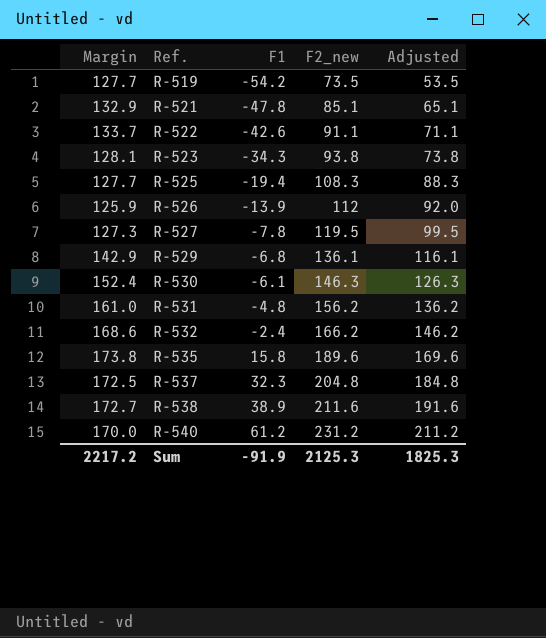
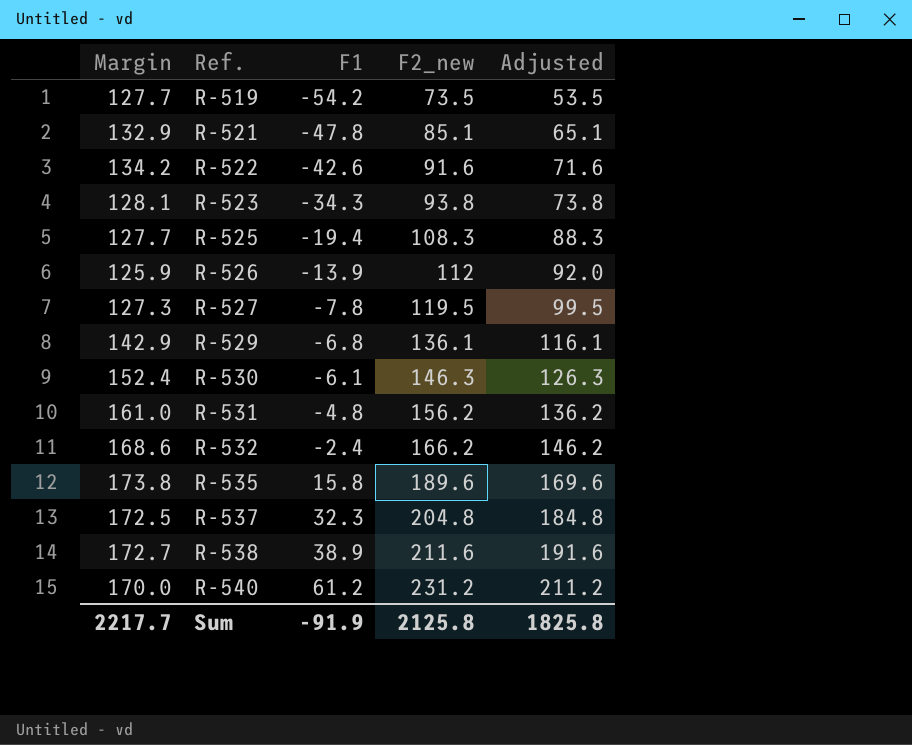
R-522 | Margin: 133.7 -> 134.2
R-522 | F2_new: 91.1 -> 91.6
R-522 | Adjusted: 71.1 -> 71.6
Sum | Margin: 2217.2 -> 2217.7
Sum | F2_new: 2125.3 -> 2125.8
Sum | Adjusted: 1825.3 -> 1825.8

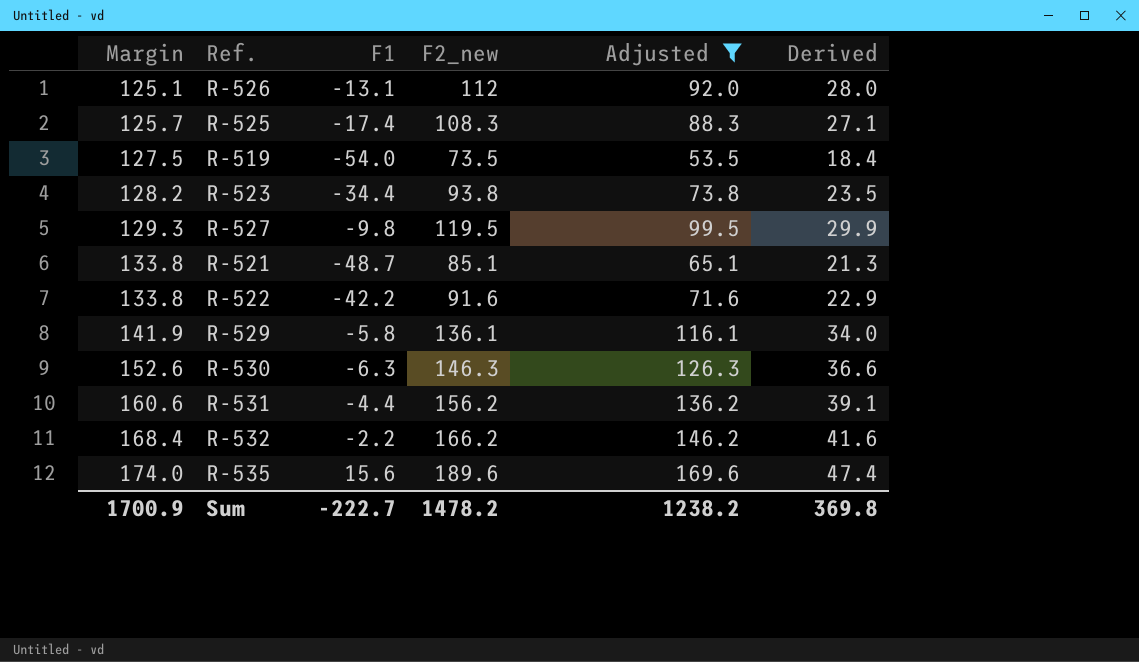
filter: none -> Adjusted <= 169.6
row order: Ref. ascending -> Margin ascending
column Derived | formula: none -> [F2_new] * 0.25
R-526 | Margin: 125.9 -> 125.1
R-526 | F1: -13.9 -> -13.1
R-525 | Margin: 127.7 -> 125.7
R-525 | F1: -19.4 -> -17.4
R-519 | Margin: 127.7 -> 127.5
R-519 | F1: -54.2 -> -54.0
R-523 | Margin: 128.1 -> 128.2
R-523 | F1: -34.3 -> -34.4
R-527 | Margin: 127.3 -> 129.3
R-527 | F1: -7.8 -> -9.8
R-521 | Margin: 132.9 -> 133.8
R-521 | F1: -47.8 -> -48.7
R-522 | Margin: 134.2 -> 133.8
R-522 | F1: -42.6 -> -42.2
R-529 | Margin: 142.9 -> 141.9
R-529 | F1: -6.8 -> -5.8
R-530 | Margin: 152.4 -> 152.6
R-530 | F1: -6.1 -> -6.3
R-531 | Margin: 161.0 -> 160.6
R-531 | F1: -4.8 -> -4.4
R-532 | Margin: 168.6 -> 168.4
R-532 | F1: -2.4 -> -2.2
R-535 | Margin: 173.8 -> 174.0
R-535 | F1: 15.8 -> 15.6
Sum | Margin: 2217.7 -> 1700.9
Sum | F1: -91.9 -> -222.7
Sum | F2_new: 2125.8 -> 1478.2
Sum | Adjusted: 1825.8 -> 1238.2

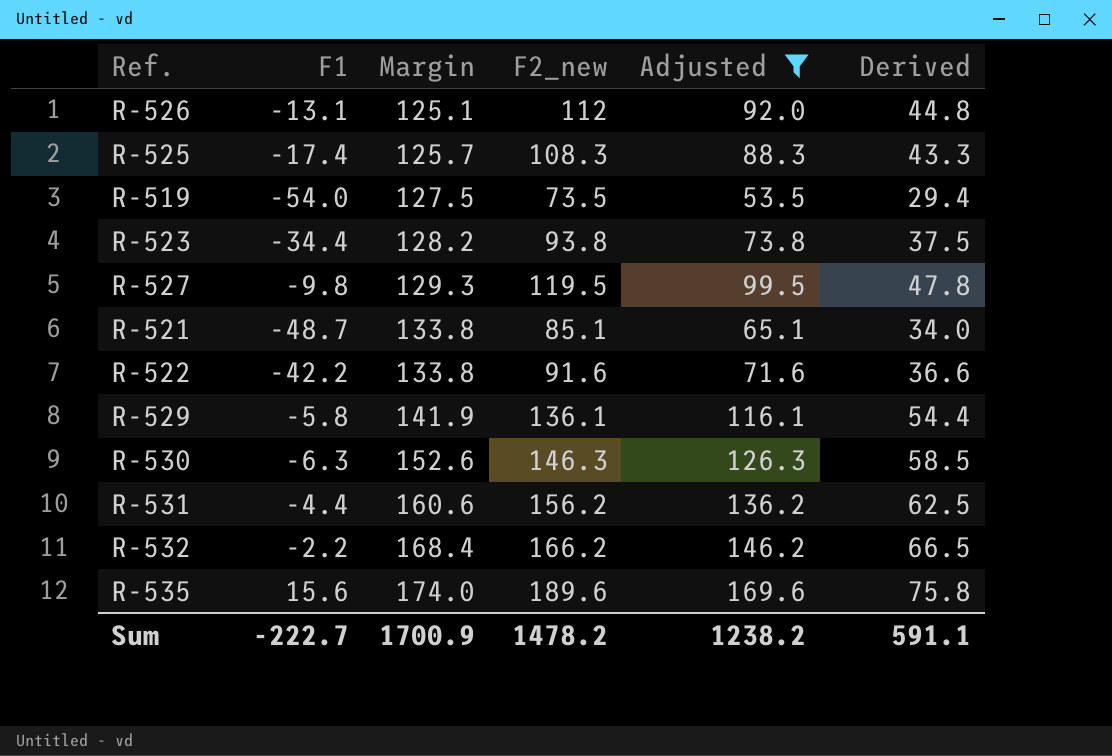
column Margin | position: 1 -> 3
column Derived | formula: [F2_new] * 0.25 -> [F2_new] * 0.4
Sum | Derived: 369.8 -> 591.1

